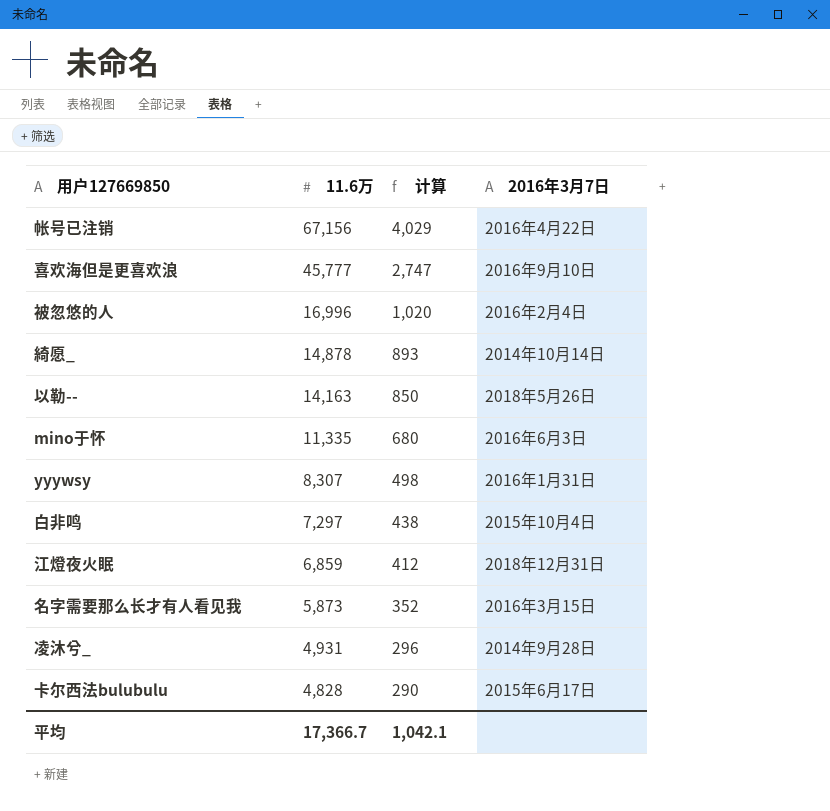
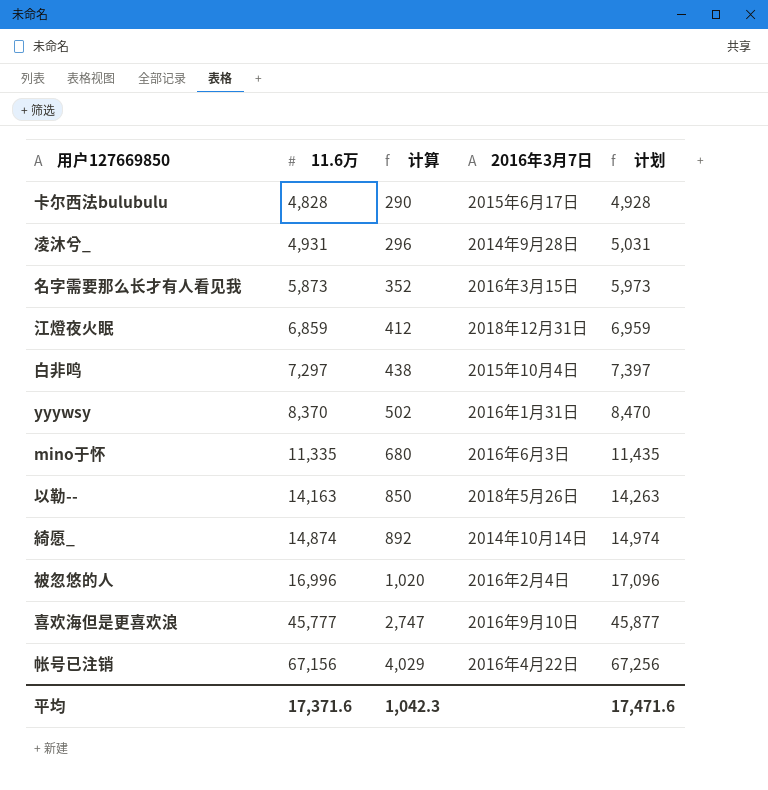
row order: 11.6万 descending -> 11.6万 ascending
column 计划 | formula: none -> [11.6万] + 100
yyywsy | 11.6万: 8,307 -> 8,370
yyywsy | 计算: 498 -> 502
綺愿_ | 11.6万: 14,878 -> 14,874
綺愿_ | 计算: 893 -> 892
平均 | 11.6万: 17,366.7 -> 17,371.6
平均 | 计算: 1,042.1 -> 1,042.3

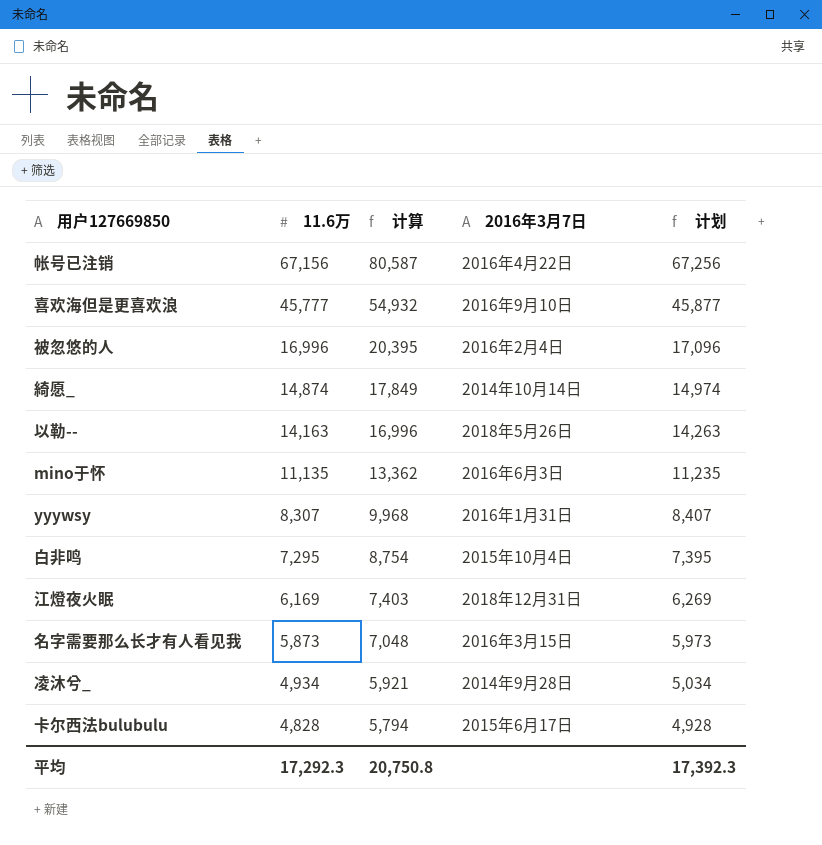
row order: 11.6万 ascending -> 11.6万 descending
column 计算 | formula: [11.6万] * 0.06 -> [11.6万] * 1.2
mino于怀 | 11.6万: 11,335 -> 11,135
mino于怀 | 计划: 11,435 -> 11,235
yyywsy | 11.6万: 8,370 -> 8,307
yyywsy | 计划: 8,470 -> 8,407
白非鸣 | 11.6万: 7,297 -> 7,295
白非鸣 | 计划: 7,397 -> 7,395
江燈夜火眠 | 11.6万: 6,859 -> 6,169
江燈夜火眠 | 计划: 6,959 -> 6,269
凌沐兮_ | 11.6万: 4,931 -> 4,934
凌沐兮_ | 计划: 5,031 -> 5,034
平均 | 11.6万: 17,371.6 -> 17,292.3
平均 | 计算: 1,042.3 -> 20,750.8
平均 | 计划: 17,471.6 -> 17,392.3

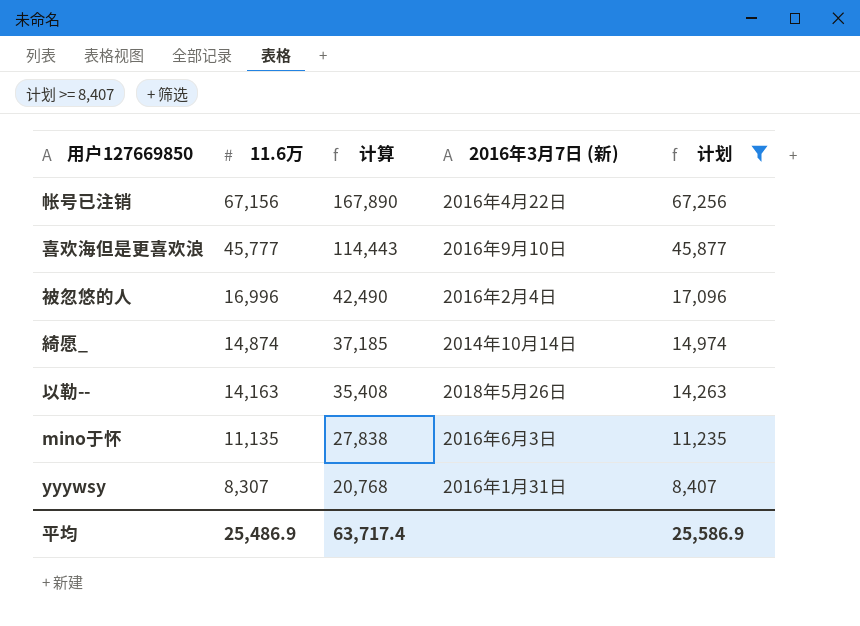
filter: none -> 计划 >= 8,407
column 计算 | formula: [11.6万] * 1.2 -> [11.6万] * 2.5
column name: 2016年3月7日 -> 2016年3月7日 (新)
平均 | 11.6万: 17,292.3 -> 25,486.9
平均 | 计算: 20,750.8 -> 63,717.4
平均 | 计划: 17,392.3 -> 25,586.9

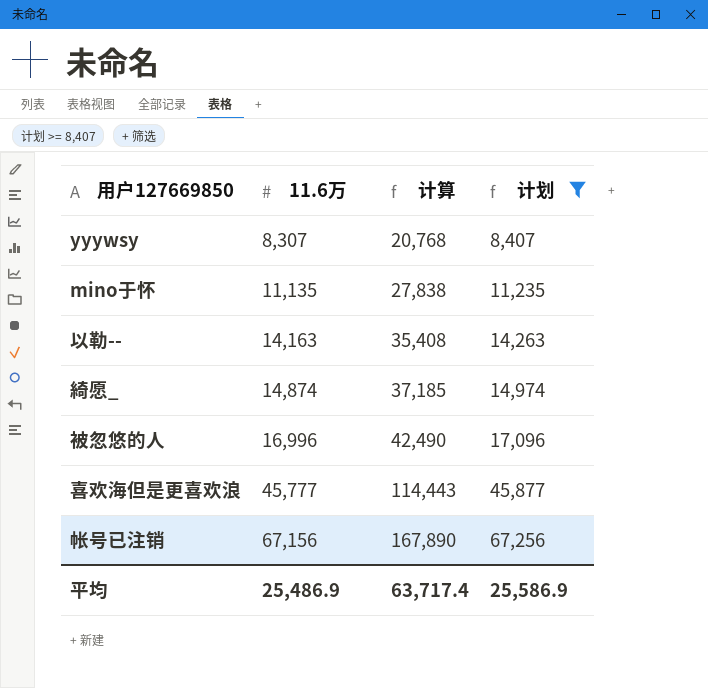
row order: 11.6万 descending -> 11.6万 ascending
column 2016年3月7日 (新) | position: 4 -> none

